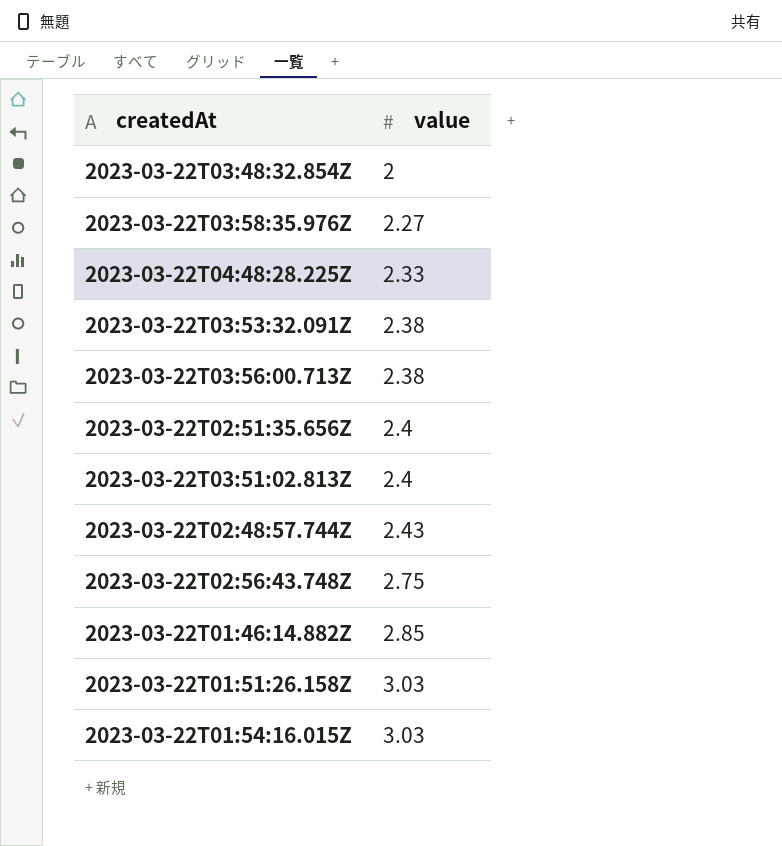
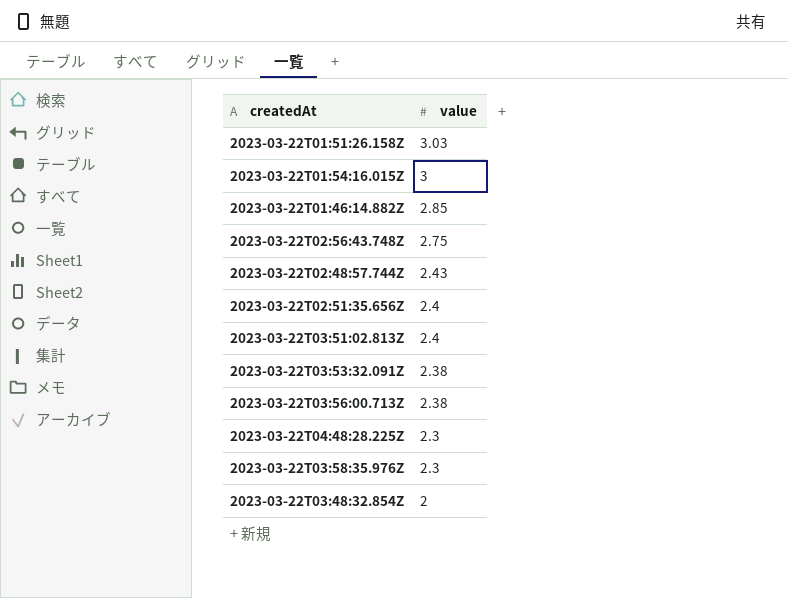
row order: value ascending -> value descending
2023-03-22T01:54:16.015Z | value: 3.03 -> 3
2023-03-22T04:48:28.225Z | value: 2.33 -> 2.3
2023-03-22T03:58:35.976Z | value: 2.27 -> 2.3

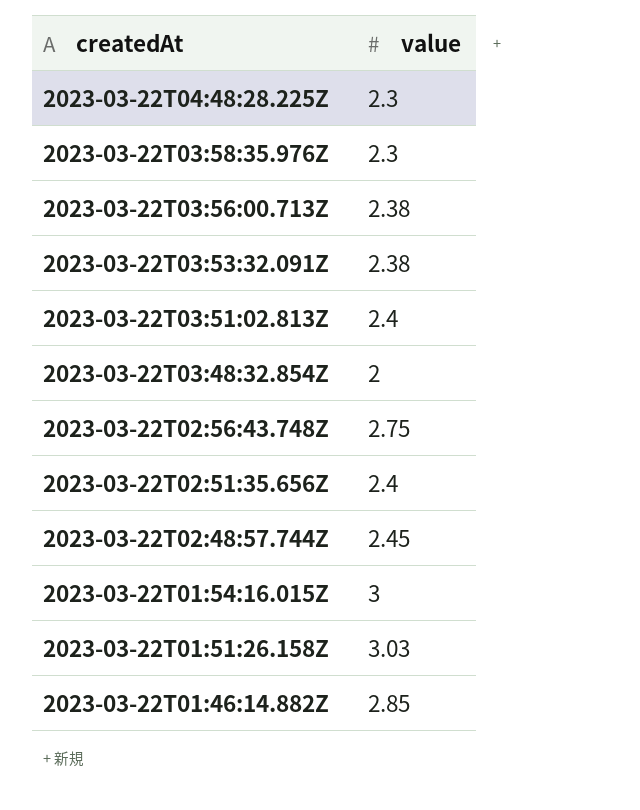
row order: value descending -> createdAt descending
2023-03-22T02:48:57.744Z | value: 2.43 -> 2.45

